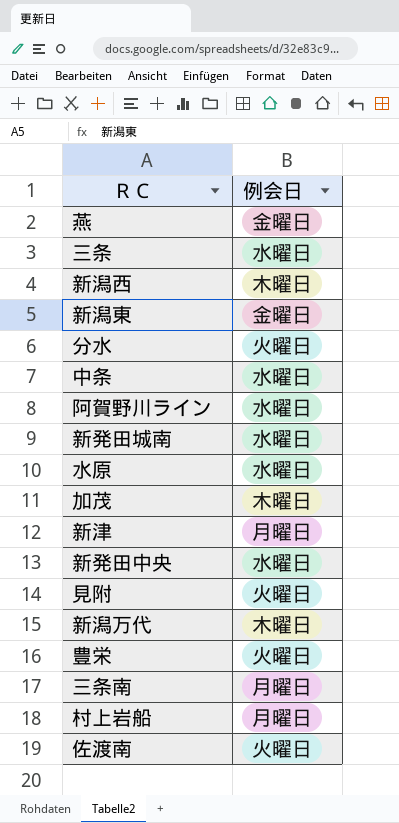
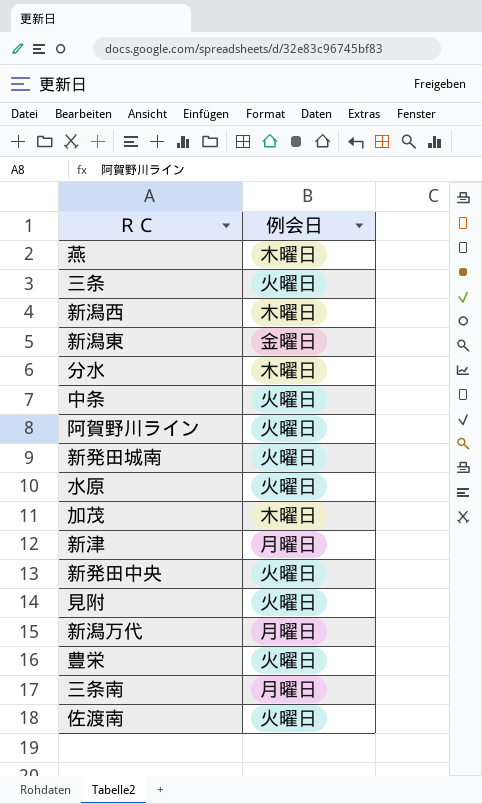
row 村上岩船: 月曜日 -> none
燕 | 例会日: 金曜日 -> 木曜日
三条 | 例会日: 水曜日 -> 火曜日
分水 | 例会日: 火曜日 -> 木曜日
中条 | 例会日: 水曜日 -> 火曜日
阿賀野川ライン | 例会日: 水曜日 -> 火曜日
新発田城南 | 例会日: 水曜日 -> 火曜日
水原 | 例会日: 水曜日 -> 火曜日
新発田中央 | 例会日: 水曜日 -> 火曜日
新潟万代 | 例会日: 木曜日 -> 月曜日

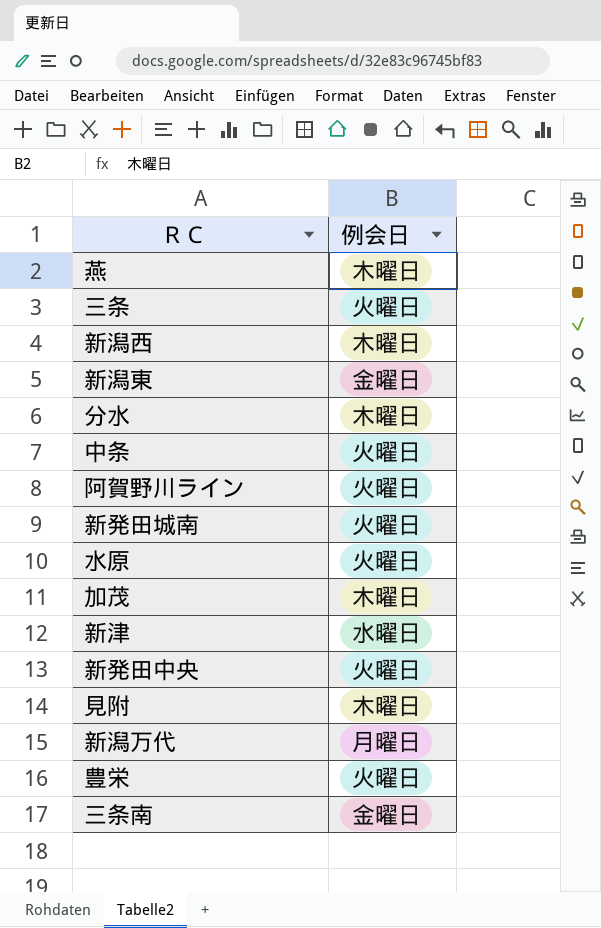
row 佐渡南: 火曜日 -> none
新津 | 例会日: 月曜日 -> 水曜日
見附 | 例会日: 火曜日 -> 木曜日
三条南 | 例会日: 月曜日 -> 金曜日

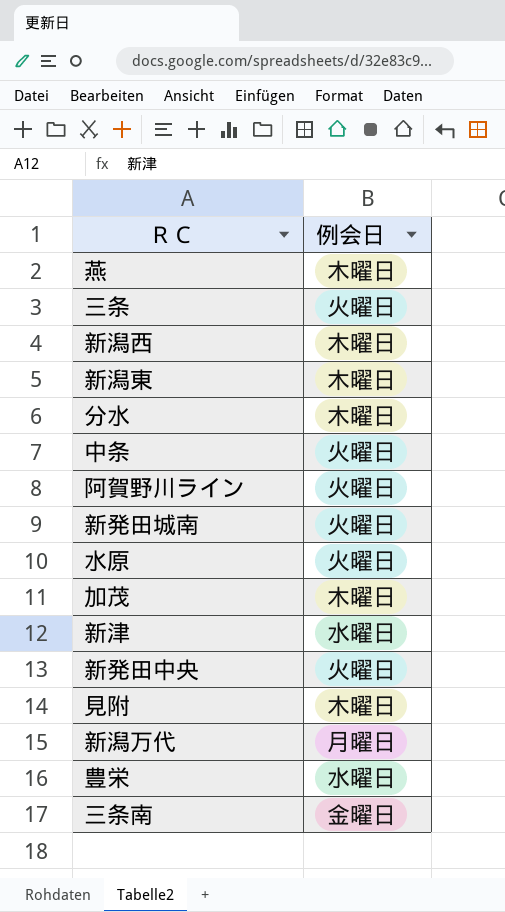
新潟東 | 例会日: 金曜日 -> 木曜日
豊栄 | 例会日: 火曜日 -> 水曜日

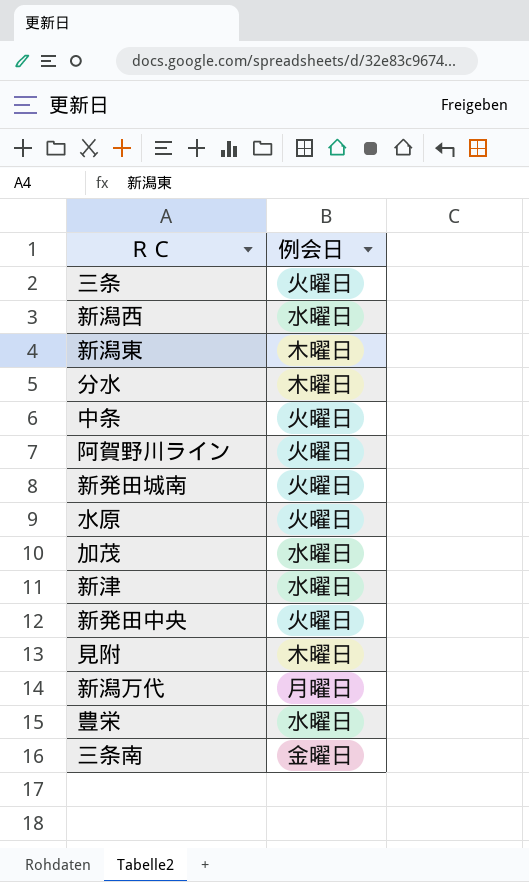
row 燕: 木曜日 -> none
新潟西 | 例会日: 木曜日 -> 水曜日
加茂 | 例会日: 木曜日 -> 水曜日

